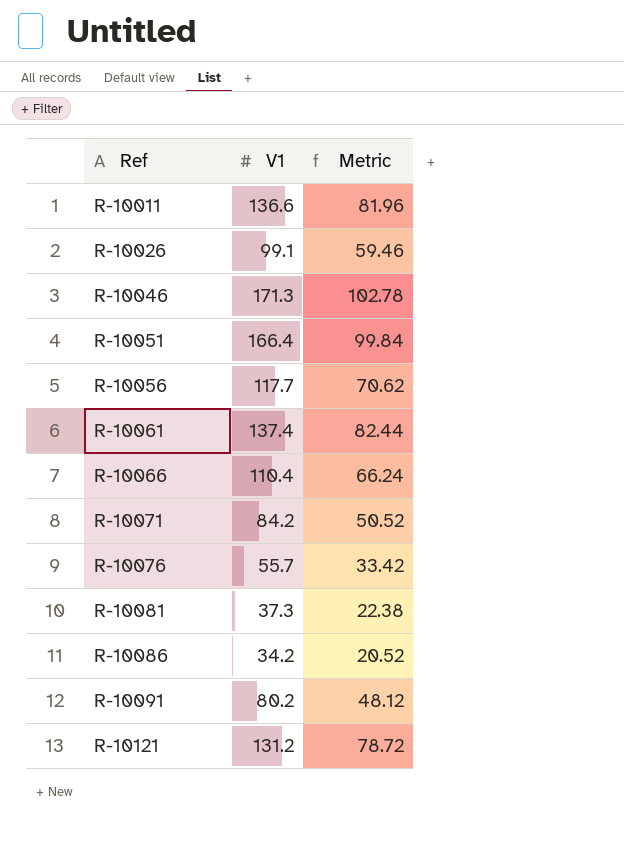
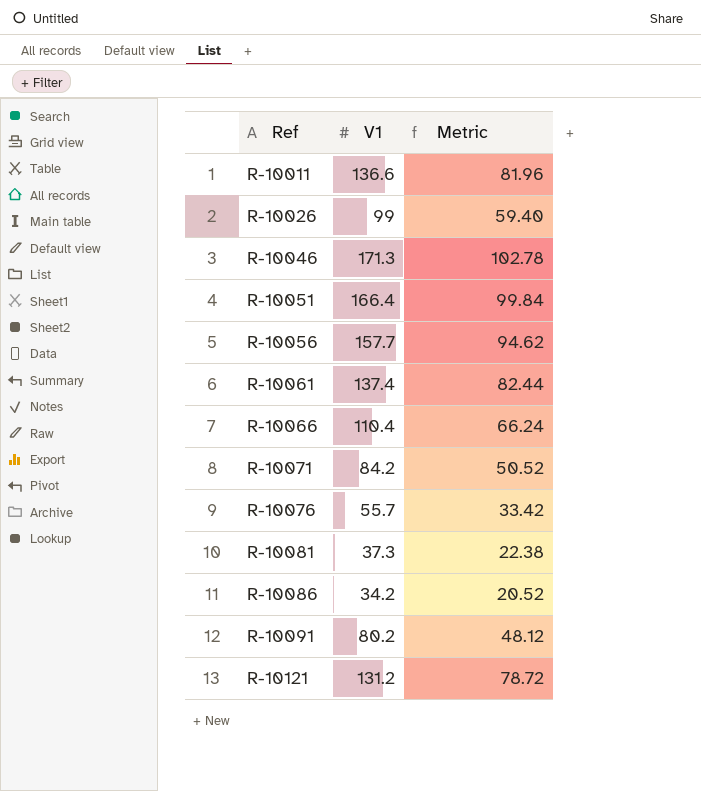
R-10026 | V1: 99.1 -> 99
R-10026 | Metric: 59.46 -> 59.40
R-10056 | V1: 117.7 -> 157.7
R-10056 | Metric: 70.62 -> 94.62

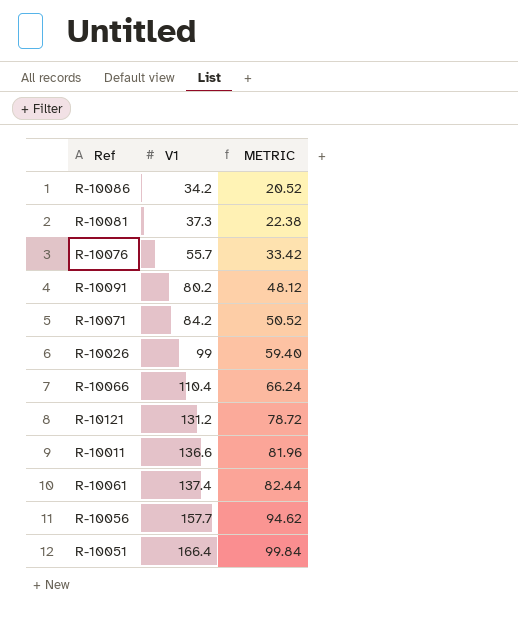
row order: Ref ascending -> V1 ascending
column name: Metric -> METRIC
row R-10046: 171.3 | 102.78 -> none

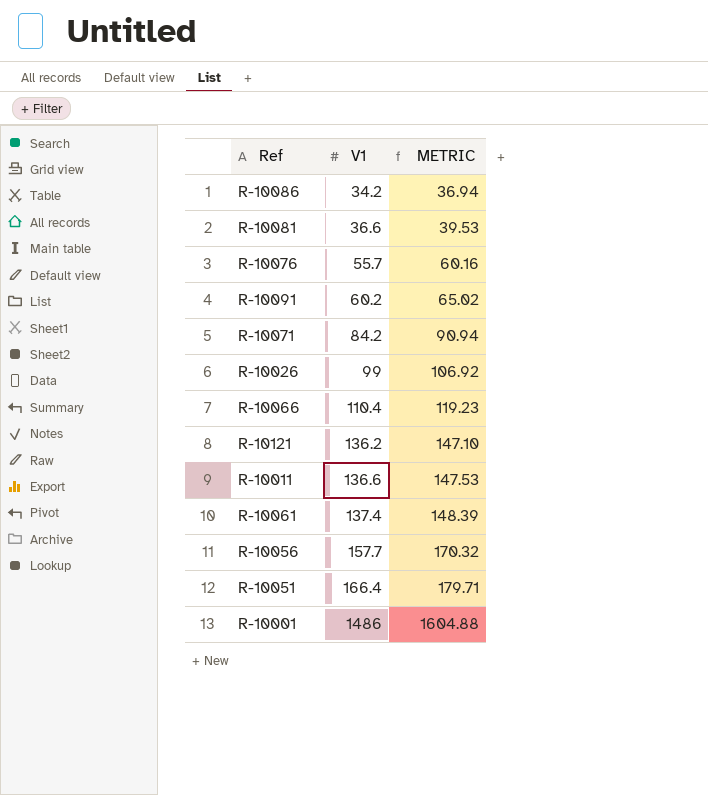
column METRIC | formula: [V1] * 0.6 -> [V1] * 1.08
R-10081 | V1: 37.3 -> 36.6
R-10091 | V1: 80.2 -> 60.2
R-10121 | V1: 131.2 -> 136.2
row R-10001: none -> 1486 | 1604.88

